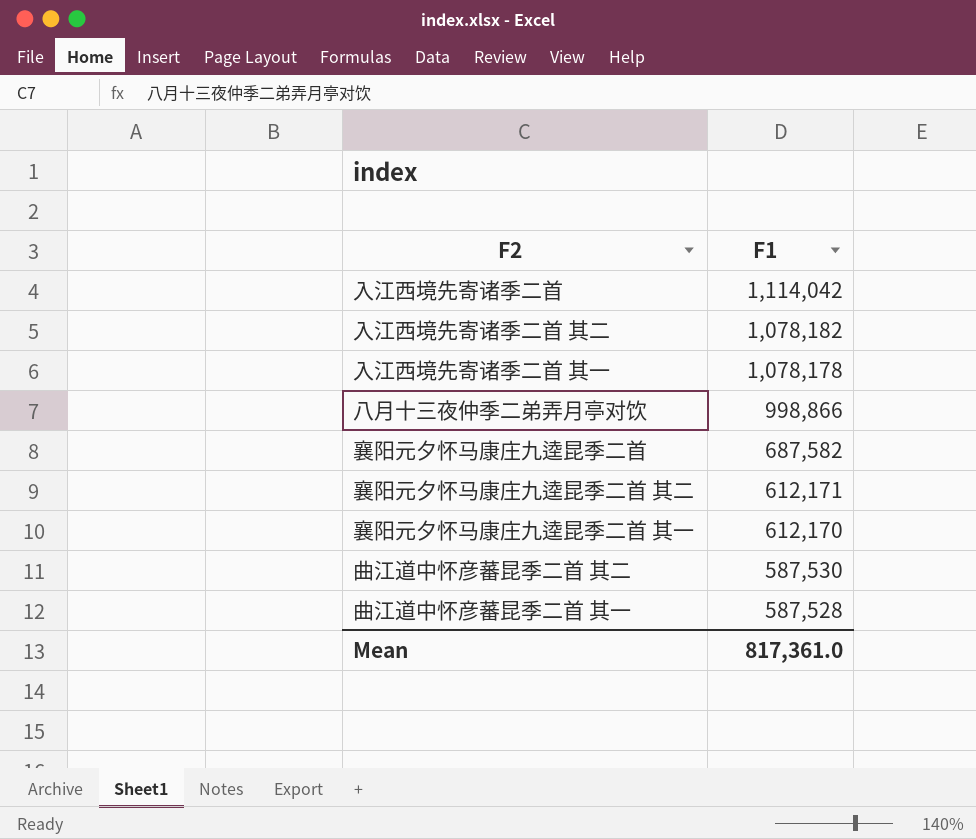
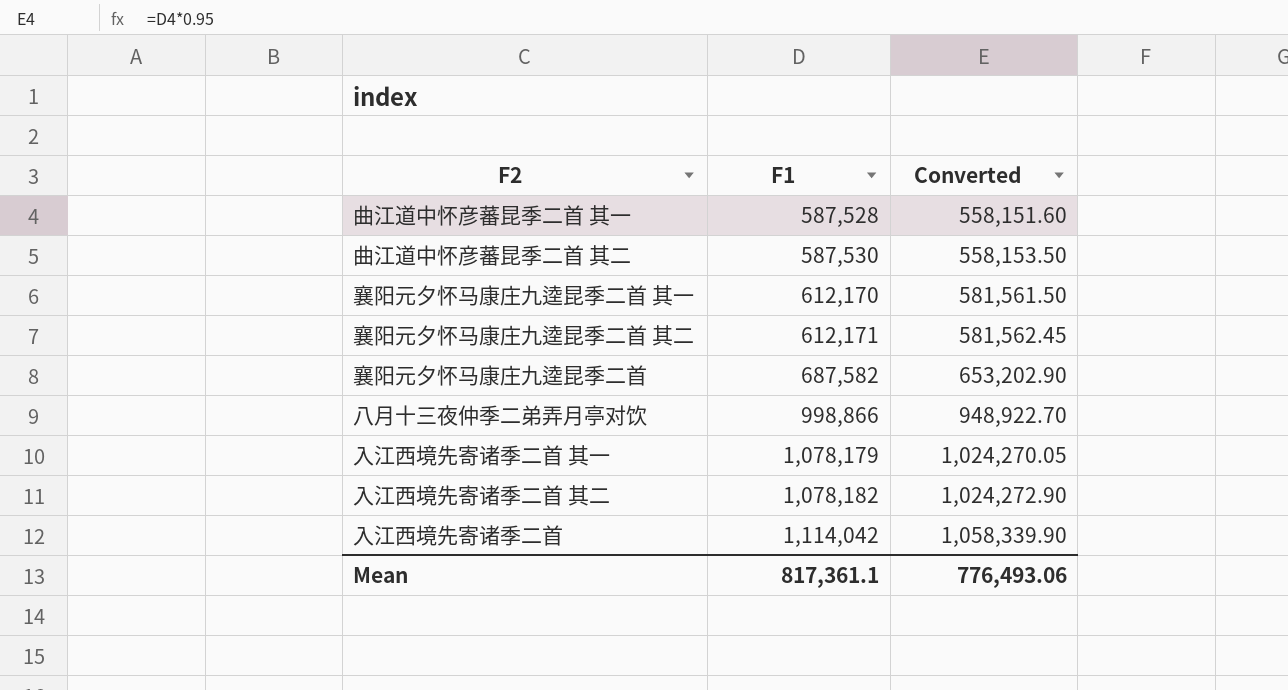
row order: F1 descending -> F1 ascending
column Converted | formula: none -> [F1] * 0.95
入江西境先寄诸季二首 其一 | F1: 1,078,178 -> 1,078,179
Mean | F1: 817,361.0 -> 817,361.1

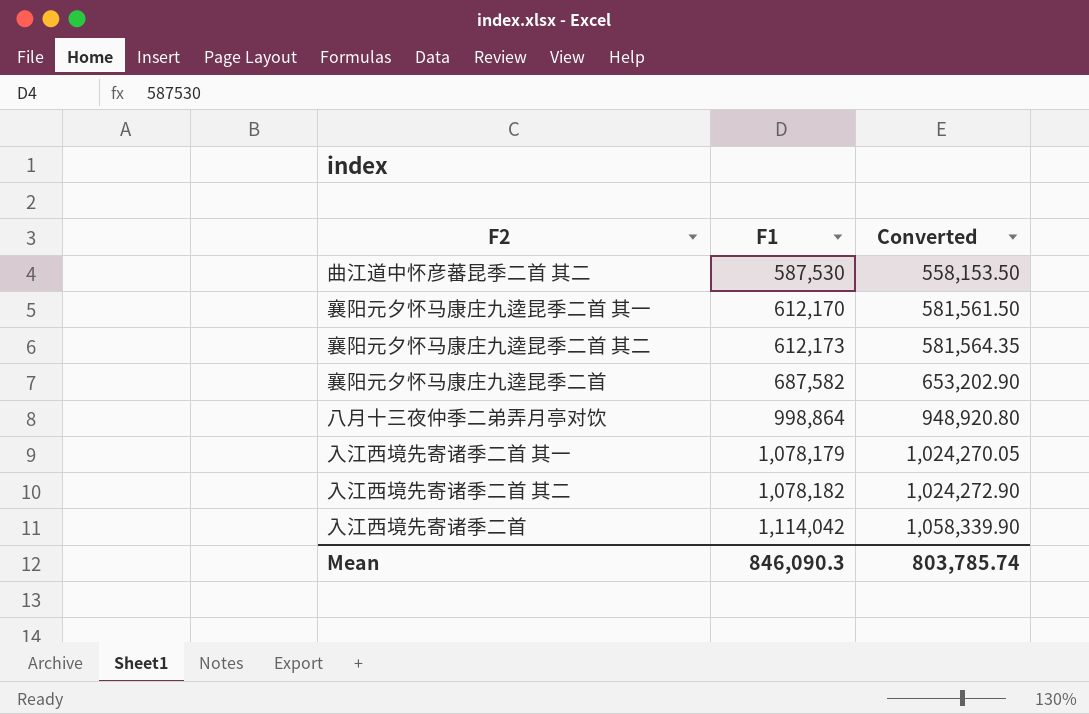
row 曲江道中怀彦蕃昆季二首 其一: 587,528 | 558,151.60 -> none
襄阳元夕怀马康庄九逵昆季二首 其二 | F1: 612,171 -> 612,173
襄阳元夕怀马康庄九逵昆季二首 其二 | Converted: 581,562.45 -> 581,564.35
八月十三夜仲季二弟弄月亭对饮 | F1: 998,866 -> 998,864
八月十三夜仲季二弟弄月亭对饮 | Converted: 948,922.70 -> 948,920.80
Mean | F1: 817,361.1 -> 846,090.3
Mean | Converted: 776,493.06 -> 803,785.74

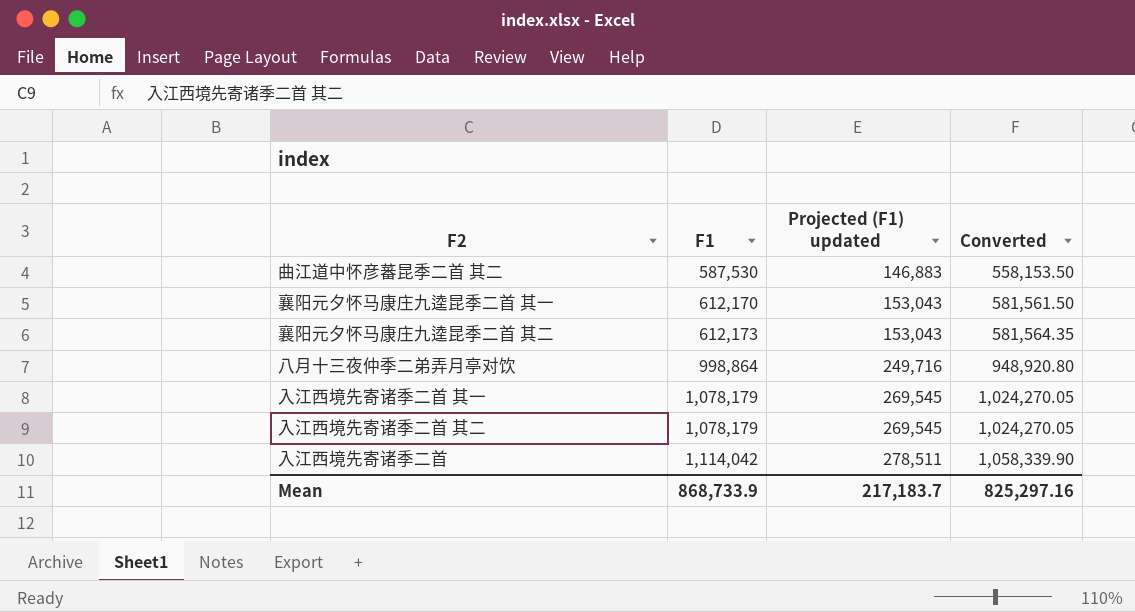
column Projected (F1) updated | formula: none -> [F1] * 0.25
row 襄阳元夕怀马康庄九逵昆季二首: 687,582 | 653,202.90 -> none
入江西境先寄诸季二首 其二 | F1: 1,078,182 -> 1,078,179
入江西境先寄诸季二首 其二 | Converted: 1,024,272.90 -> 1,024,270.05
Mean | F1: 846,090.3 -> 868,733.9
Mean | Converted: 803,785.74 -> 825,297.16

